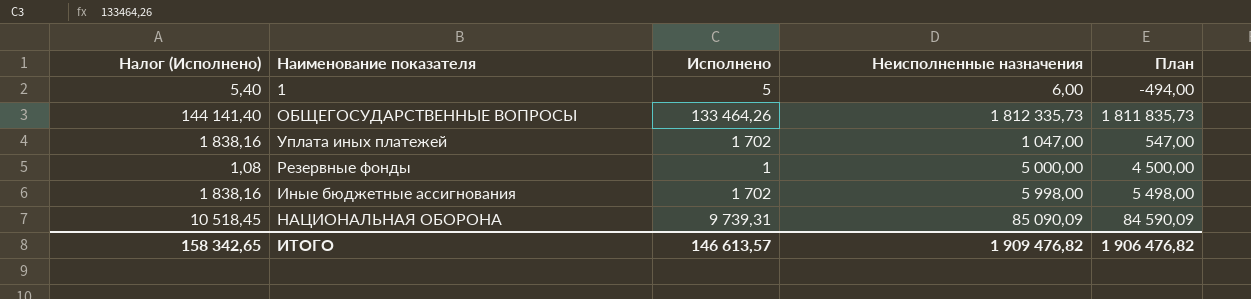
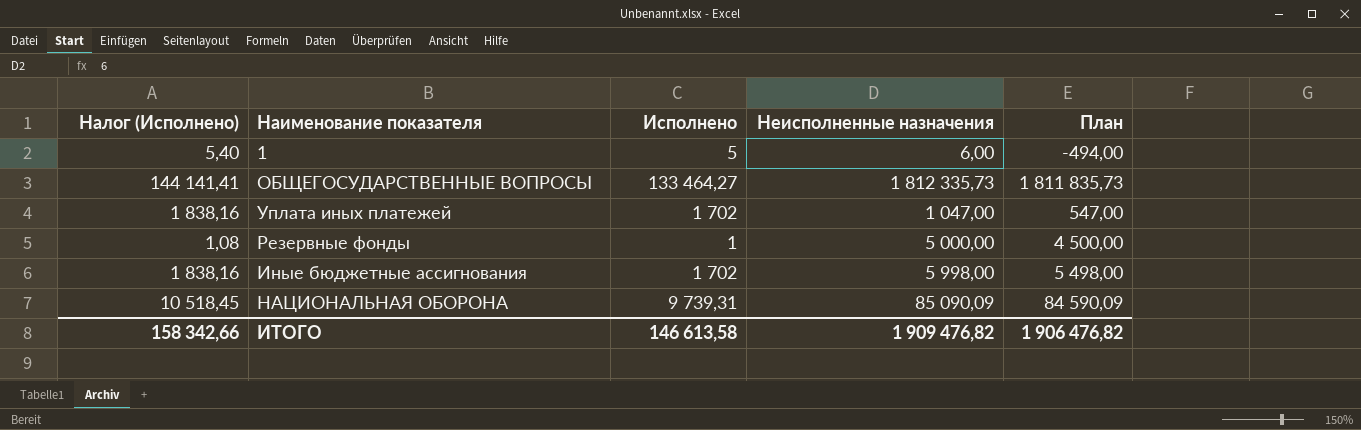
ОБЩЕГОСУДАРСТВЕННЫЕ ВОПРОСЫ | Налог (Исполнено): 144 141,40 -> 144 141,41
ОБЩЕГОСУДАРСТВЕННЫЕ ВОПРОСЫ | Исполнено: 133 464,26 -> 133 464,27
ИТОГО | Налог (Исполнено): 158 342,65 -> 158 342,66
ИТОГО | Исполнено: 146 613,57 -> 146 613,58

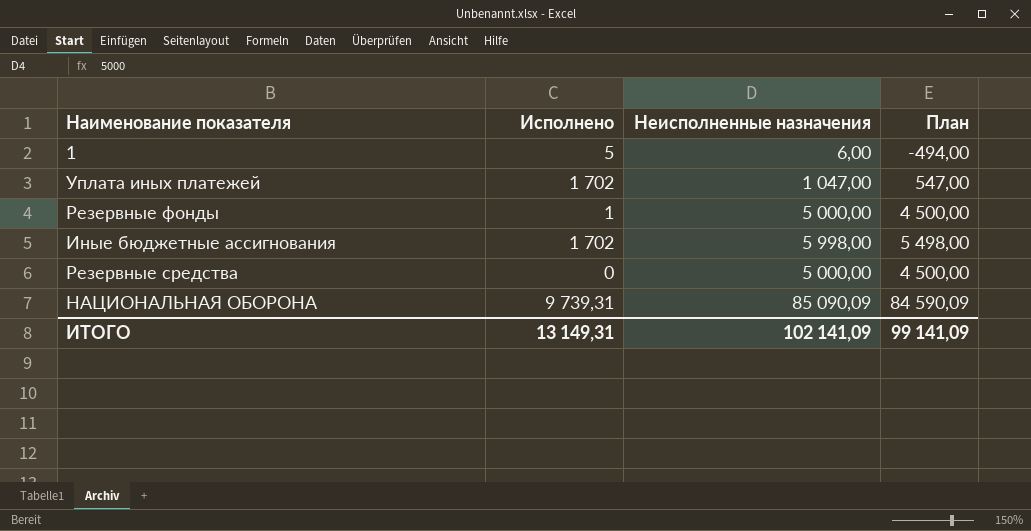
column Налог (Исполнено) | formula: [Исполнено] * 1,08 -> none
row ОБЩЕГОСУДАРСТВЕННЫЕ ВОПРОСЫ: 144 141,41 | 133 464,27 | 1 812 335,73 | 1 811 835,73 -> none
row Резервные средства: none -> 0 | 5 000,00 | 4 500,00
ИТОГО | Исполнено: 146 613,58 -> 13 149,31
ИТОГО | Неисполненные назначения: 1 909 476,82 -> 102 141,09
ИТОГО | План: 1 906 476,82 -> 99 141,09

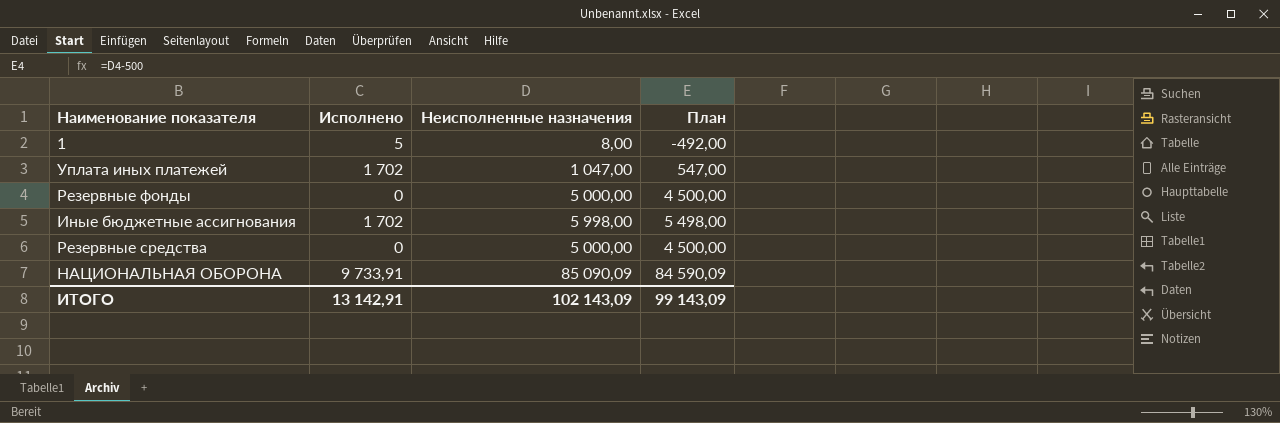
1 | Неисполненные назначения: 6,00 -> 8,00
1 | План: -494,00 -> -492,00
Резервные фонды | Исполнено: 1 -> 0
НАЦИОНАЛЬНАЯ ОБОРОНА | Исполнено: 9 739,31 -> 9 733,91
ИТОГО | Исполнено: 13 149,31 -> 13 142,91
ИТОГО | Неисполненные назначения: 102 141,09 -> 102 143,09
ИТОГО | План: 99 141,09 -> 99 143,09

